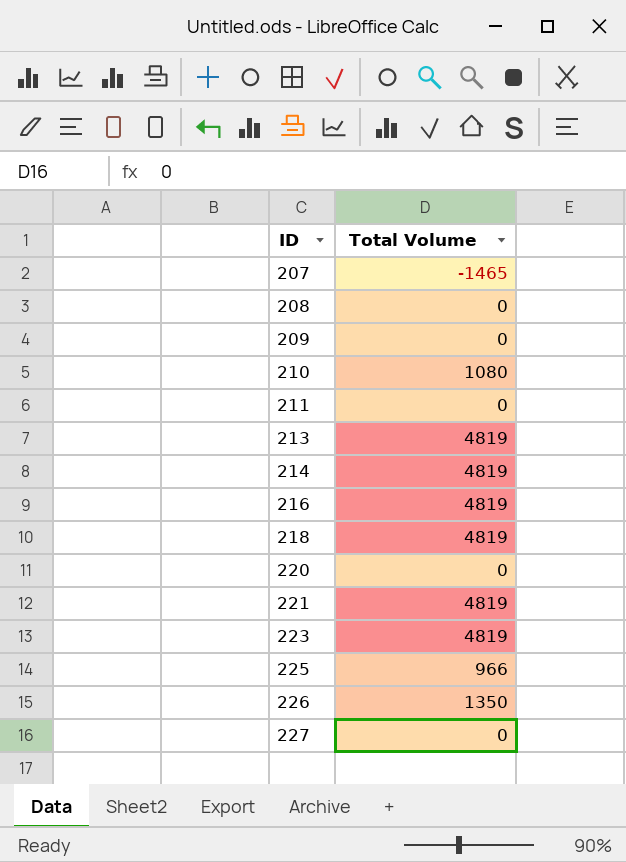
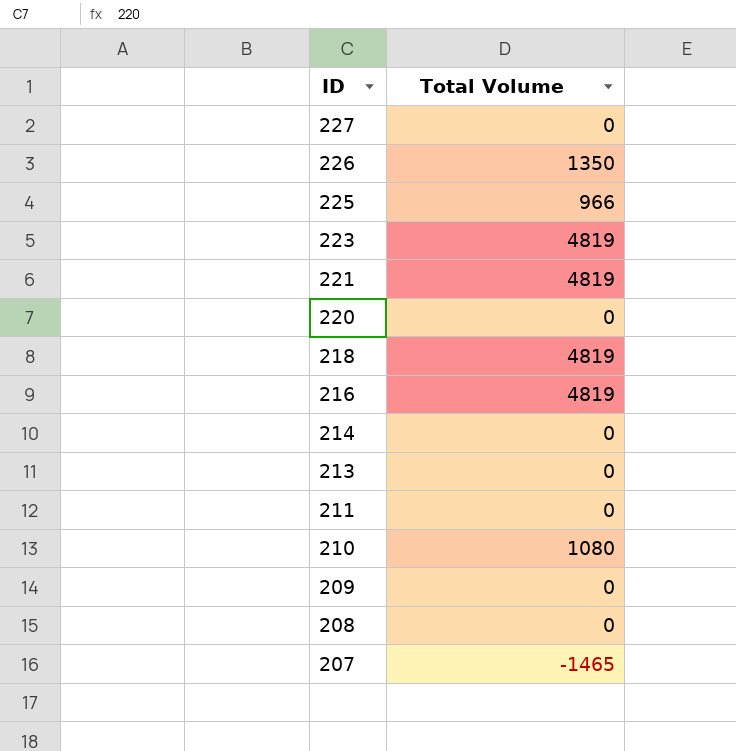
row order: ID ascending -> ID descending
214 | Total Volume: 4819 -> 0
213 | Total Volume: 4819 -> 0

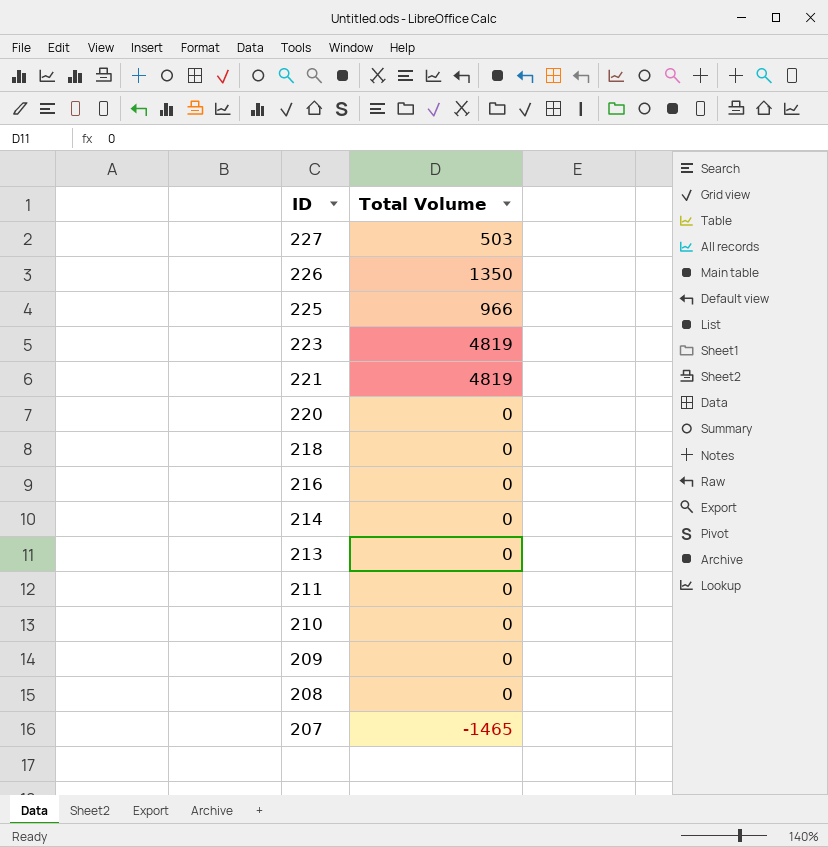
227 | Total Volume: 0 -> 503
218 | Total Volume: 4819 -> 0
216 | Total Volume: 4819 -> 0
210 | Total Volume: 1080 -> 0

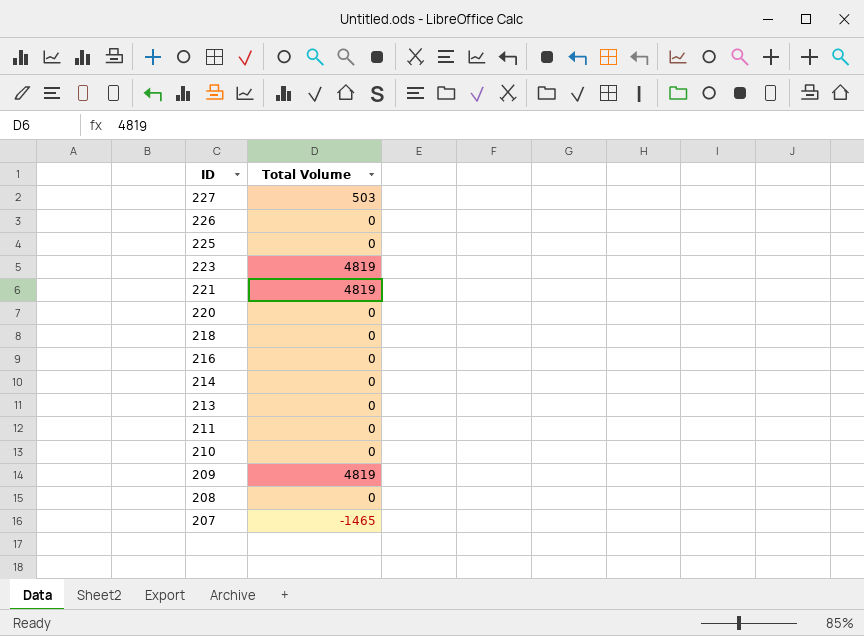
226 | Total Volume: 1350 -> 0
225 | Total Volume: 966 -> 0
209 | Total Volume: 0 -> 4819

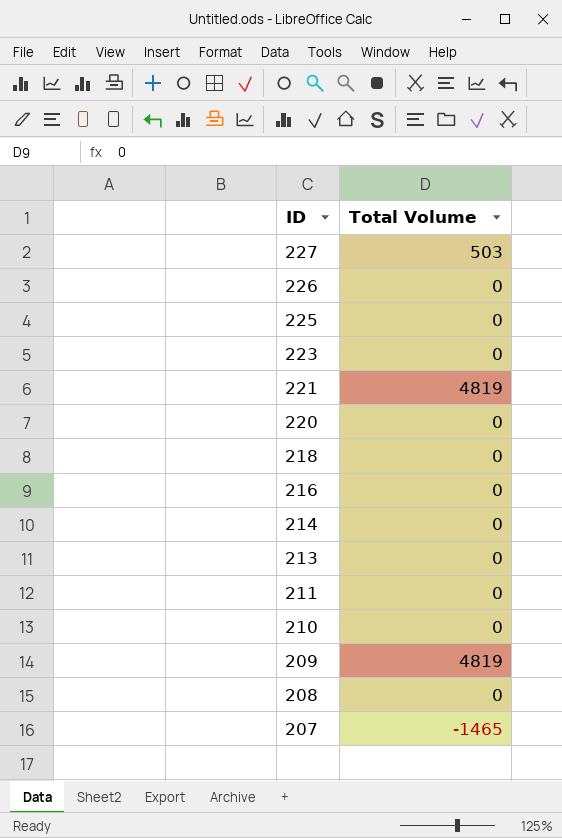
223 | Total Volume: 4819 -> 0

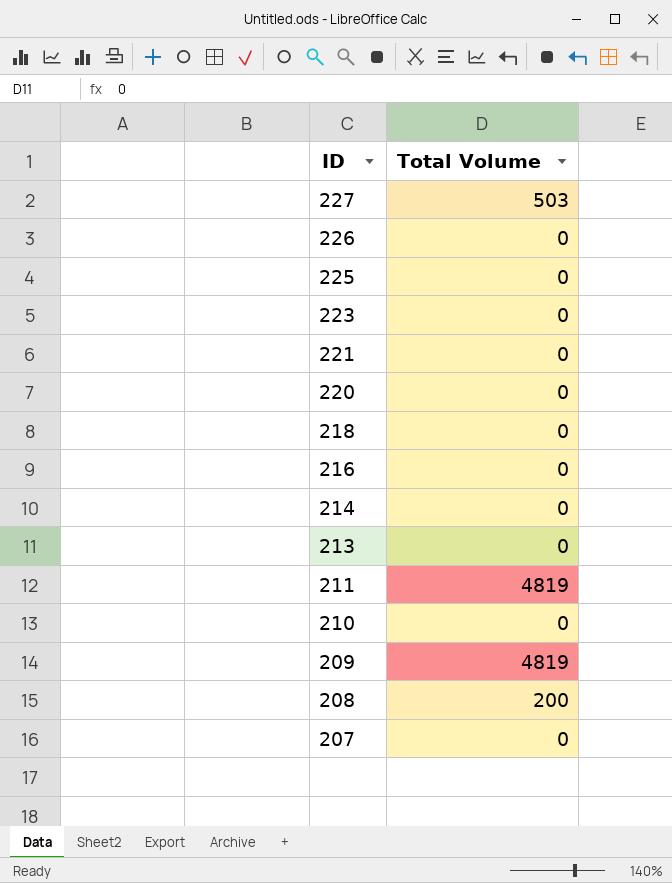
221 | Total Volume: 4819 -> 0
211 | Total Volume: 0 -> 4819
208 | Total Volume: 0 -> 200
207 | Total Volume: -1465 -> 0

